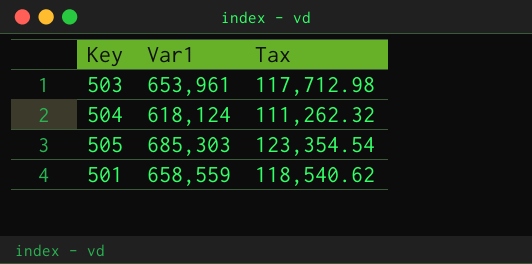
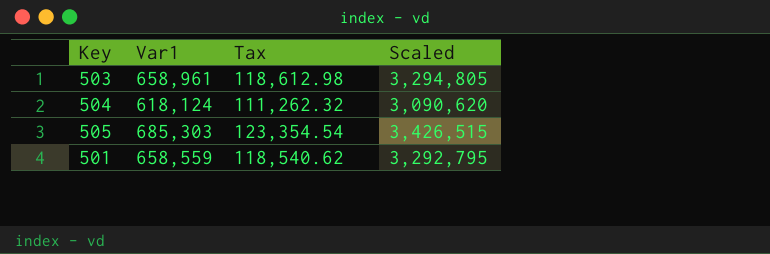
column Scaled | formula: none -> [Var1] * 5
503 | Var1: 653,961 -> 658,961
503 | Tax: 117,712.98 -> 118,612.98

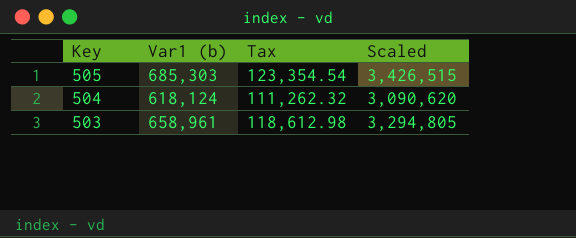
row order: none -> Key descending
column name: Var1 -> Var1 (b)
row 501: 658,559 | 118,540.62 | 3,292,795 -> none

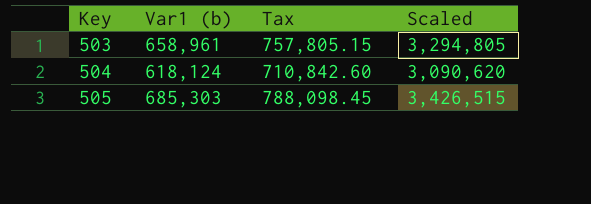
row order: Key descending -> Key ascending
column Tax | formula: [Var1 (b)] * 0.18 -> [Var1 (b)] * 1.15

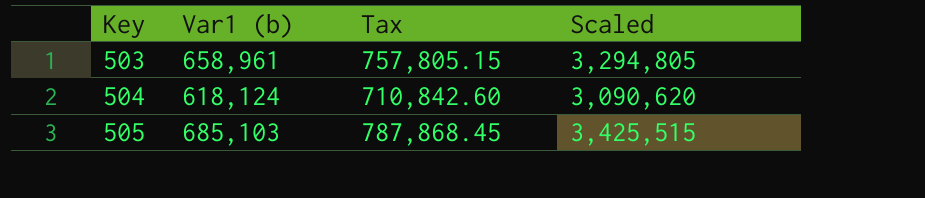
505 | Var1 (b): 685,303 -> 685,103
505 | Tax: 788,098.45 -> 787,868.45
505 | Scaled: 3,426,515 -> 3,425,515

